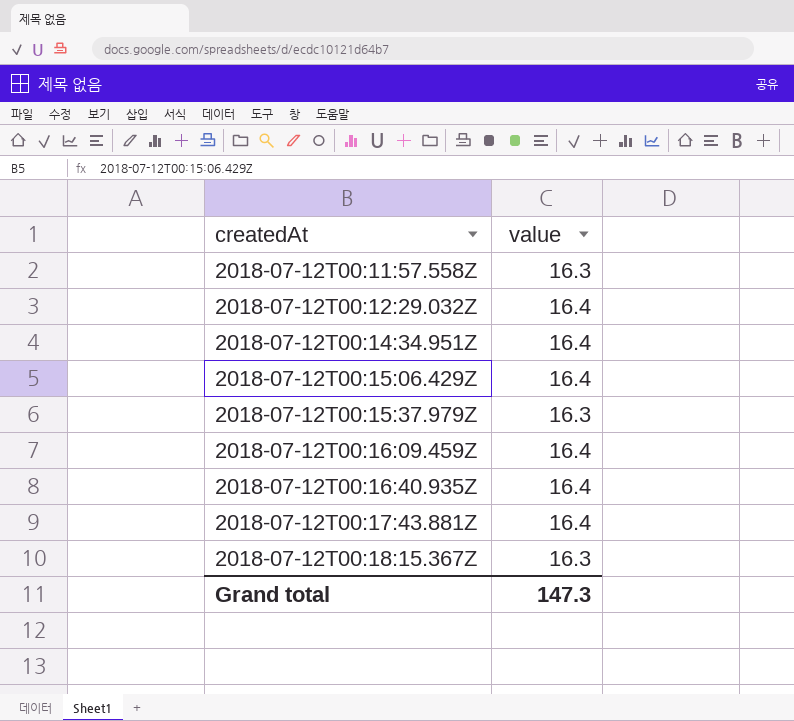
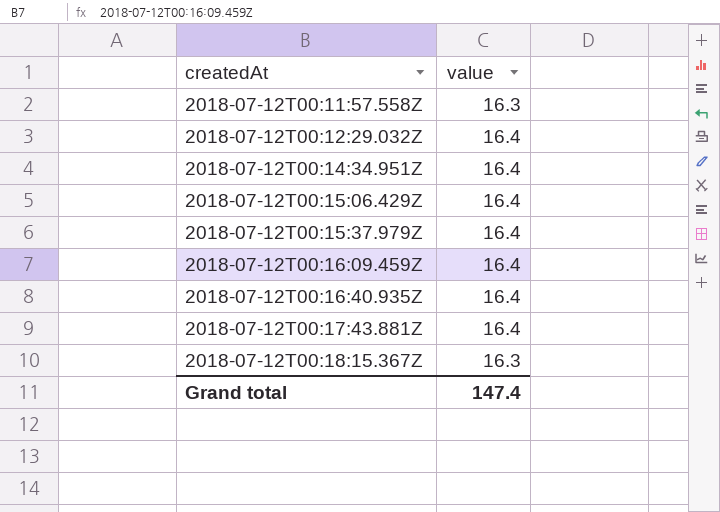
2018-07-12T00:15:37.979Z | value: 16.3 -> 16.4
Grand total | value: 147.3 -> 147.4

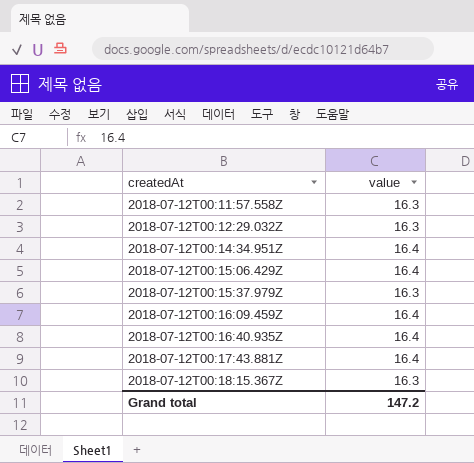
2018-07-12T00:12:29.032Z | value: 16.4 -> 16.3
2018-07-12T00:15:37.979Z | value: 16.4 -> 16.3
Grand total | value: 147.4 -> 147.2

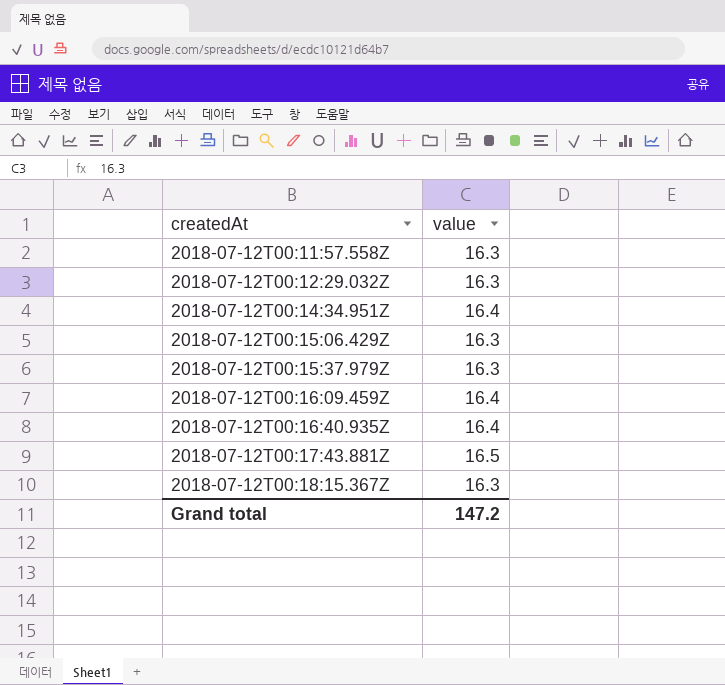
2018-07-12T00:15:06.429Z | value: 16.4 -> 16.3
2018-07-12T00:17:43.881Z | value: 16.4 -> 16.5

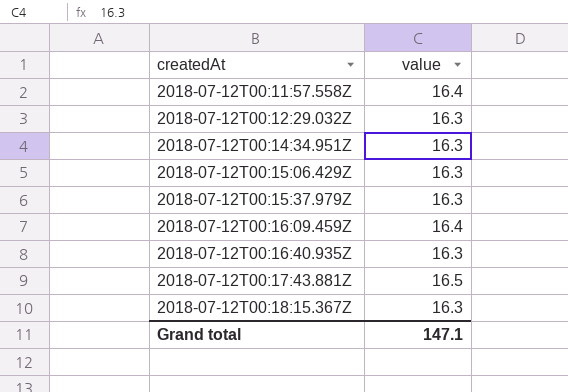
2018-07-12T00:11:57.558Z | value: 16.3 -> 16.4
2018-07-12T00:14:34.951Z | value: 16.4 -> 16.3
2018-07-12T00:16:40.935Z | value: 16.4 -> 16.3
Grand total | value: 147.2 -> 147.1

